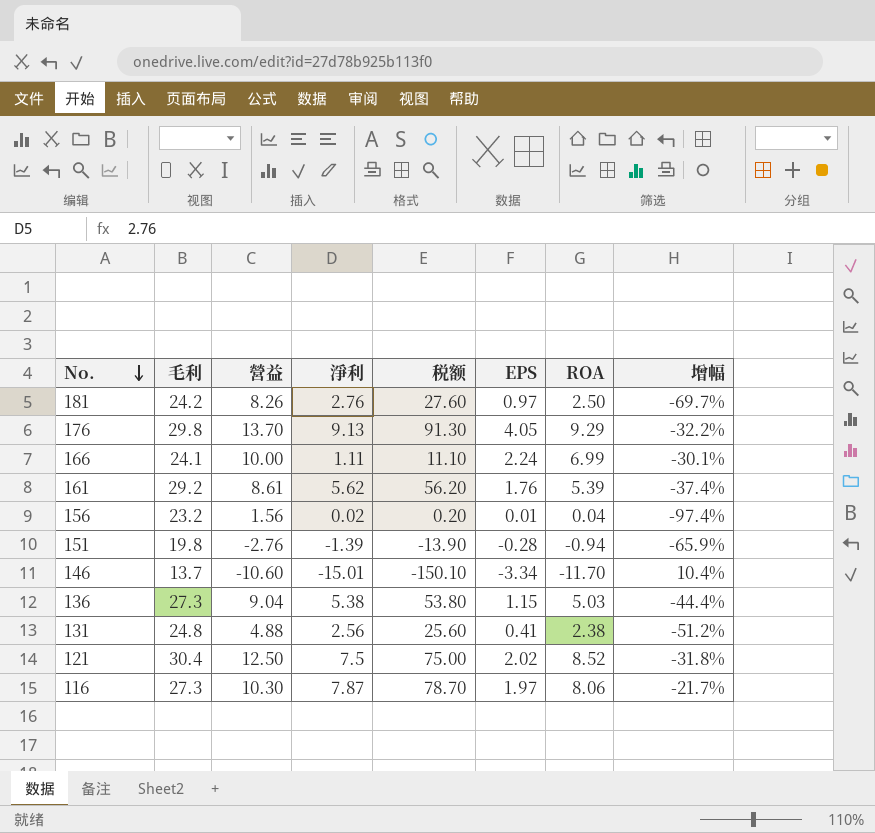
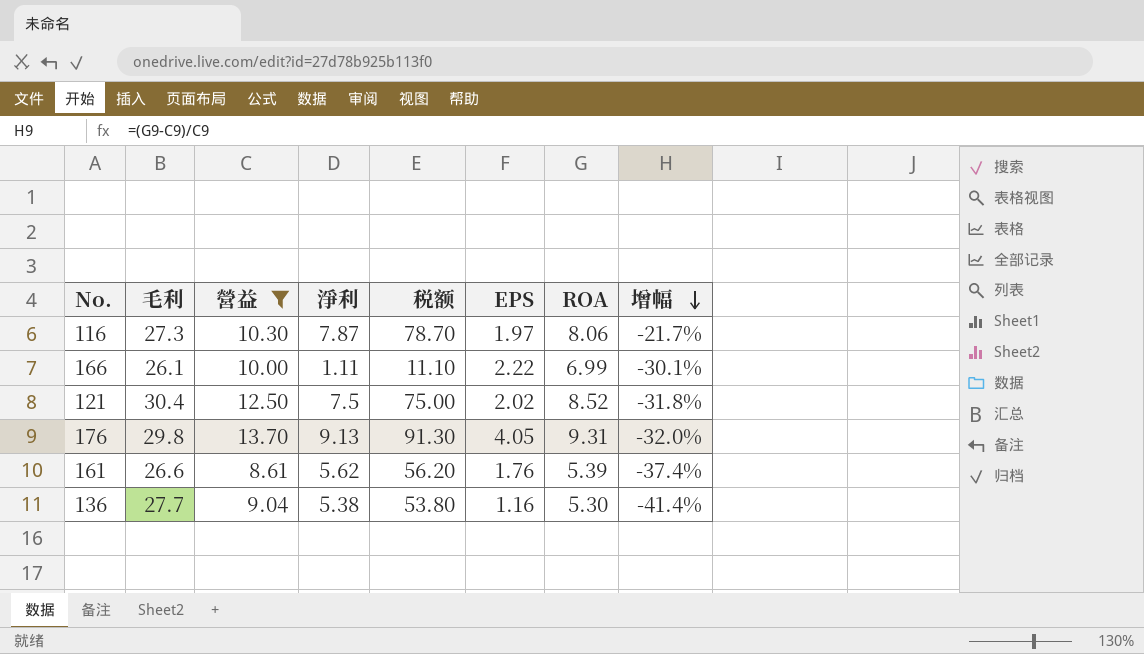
filter: none -> 營益 >= 8.61
row order: No. descending -> 增幅 descending
166 | 毛利: 24.1 -> 26.1
166 | EPS: 2.24 -> 2.22
176 | ROA: 9.29 -> 9.31
176 | 增幅: -32.2% -> -32.0%
161 | 毛利: 29.2 -> 26.6
136 | 毛利: 27.3 -> 27.7
136 | EPS: 1.15 -> 1.16
136 | ROA: 5.03 -> 5.30
136 | 增幅: -44.4% -> -41.4%

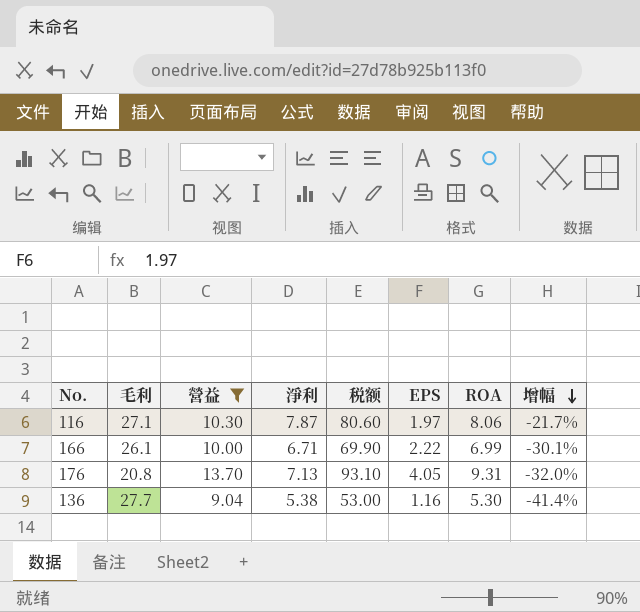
column 税额 | formula: [淨利] * 10 -> [ROA] * 10
row 121: 30.4 | 12.50 | 7.5 | 75.00 | 2.02 | 8.52 | -31.8% -> none
row 161: 26.6 | 8.61 | 5.62 | 56.20 | 1.76 | 5.39 | -37.4% -> none
116 | 毛利: 27.3 -> 27.1
166 | 淨利: 1.11 -> 6.71
176 | 毛利: 29.8 -> 20.8
176 | 淨利: 9.13 -> 7.13

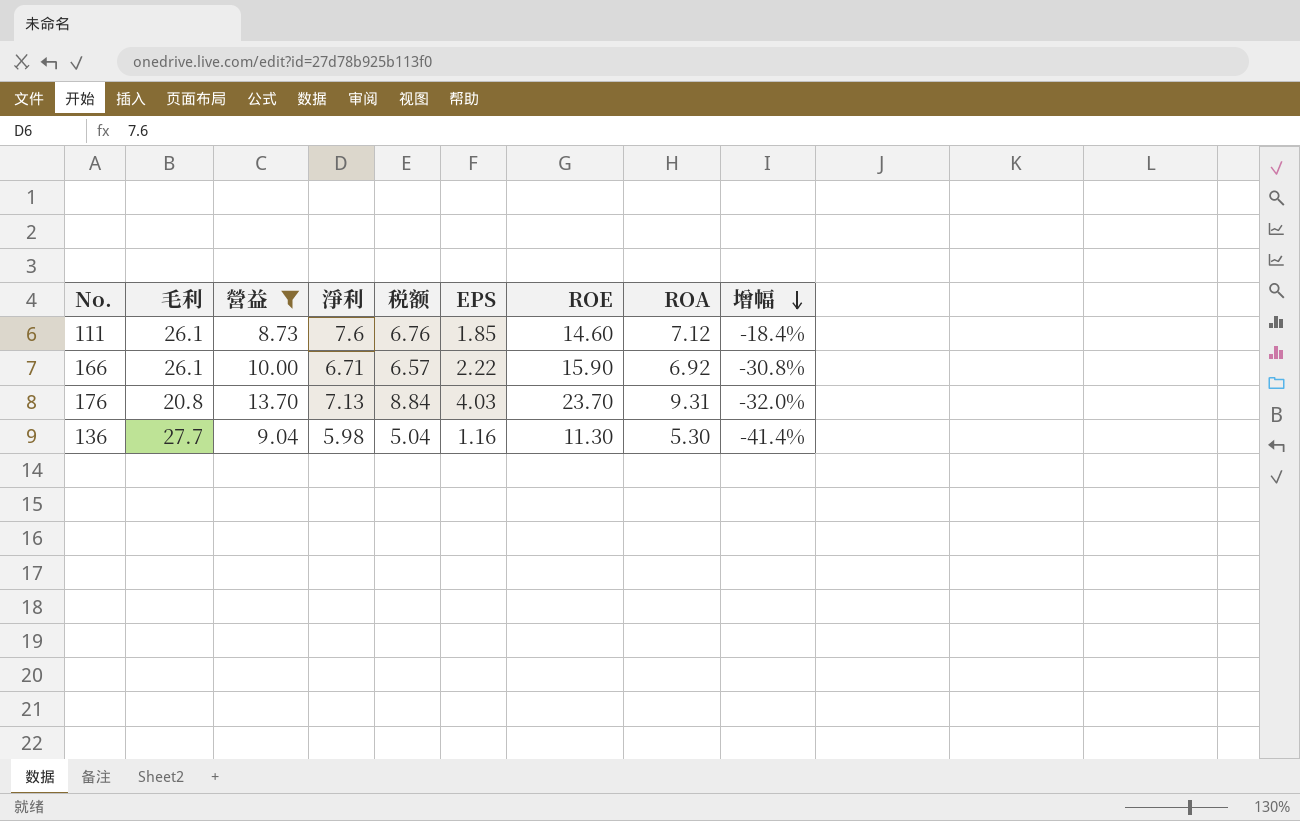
column 税额 | formula: [ROA] * 10 -> [ROA] * 0.95
column ROE | position: none -> 7
row 116: 27.1 | 10.30 | 7.87 | 80.60 | 1.97 | 8.06 | -21.7% -> none
row 111: none -> 26.1 | 8.73 | 7.6 | 6.76 | 1.85 | 14.60 | 7.12 | -18.4%
166 | ROA: 6.99 -> 6.92
166 | 增幅: -30.1% -> -30.8%
176 | EPS: 4.05 -> 4.03
136 | 淨利: 5.38 -> 5.98

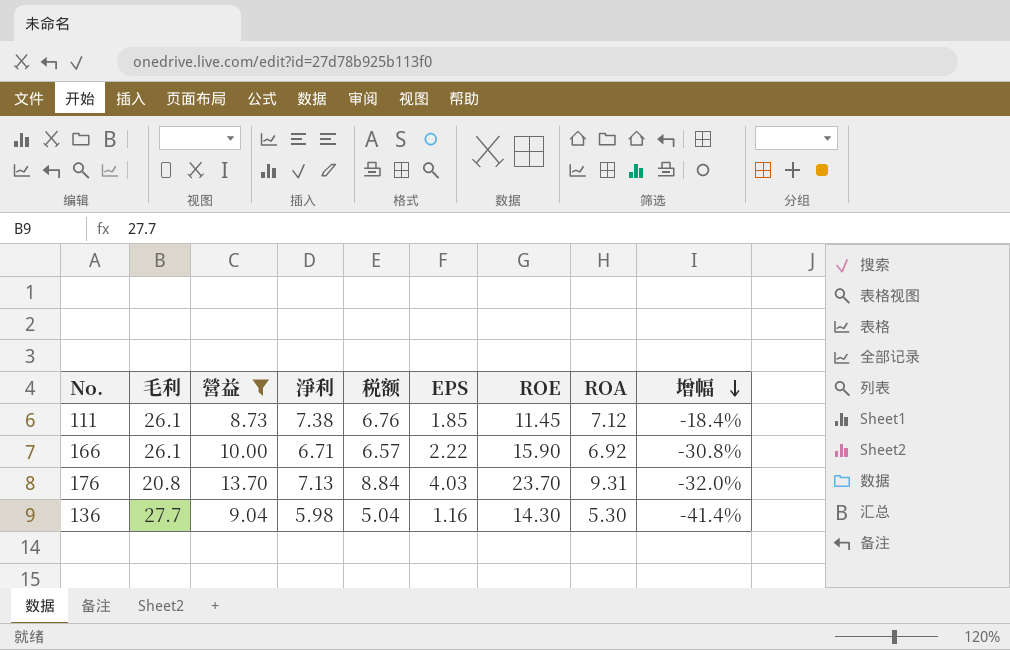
111 | 淨利: 7.6 -> 7.38
111 | ROE: 14.60 -> 11.45
136 | ROE: 11.30 -> 14.30

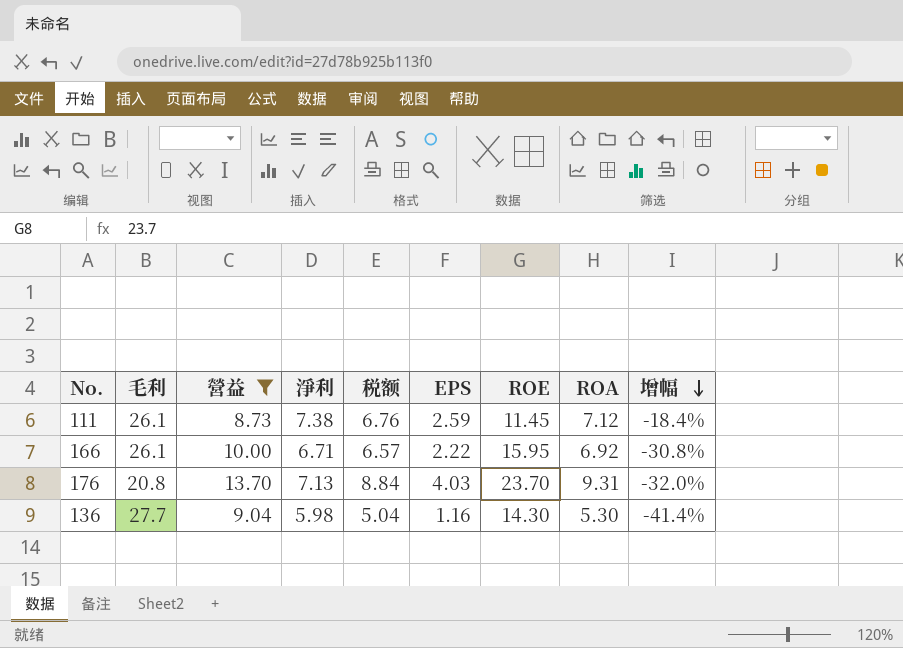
111 | EPS: 1.85 -> 2.59
166 | ROE: 15.90 -> 15.95

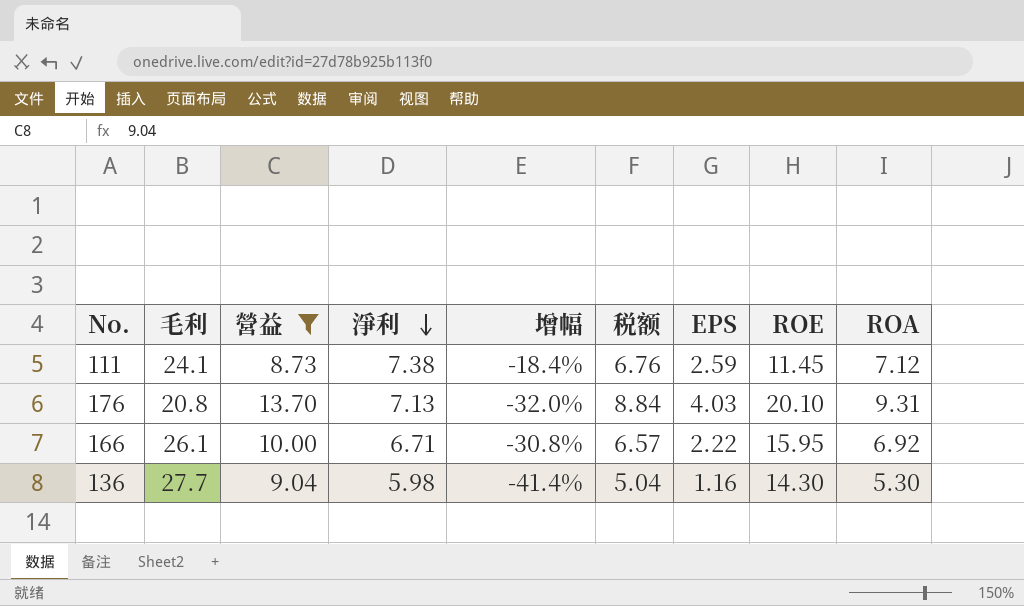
row order: 增幅 descending -> 淨利 descending
column 增幅 | position: 9 -> 5
111 | 毛利: 26.1 -> 24.1
176 | ROE: 23.70 -> 20.10

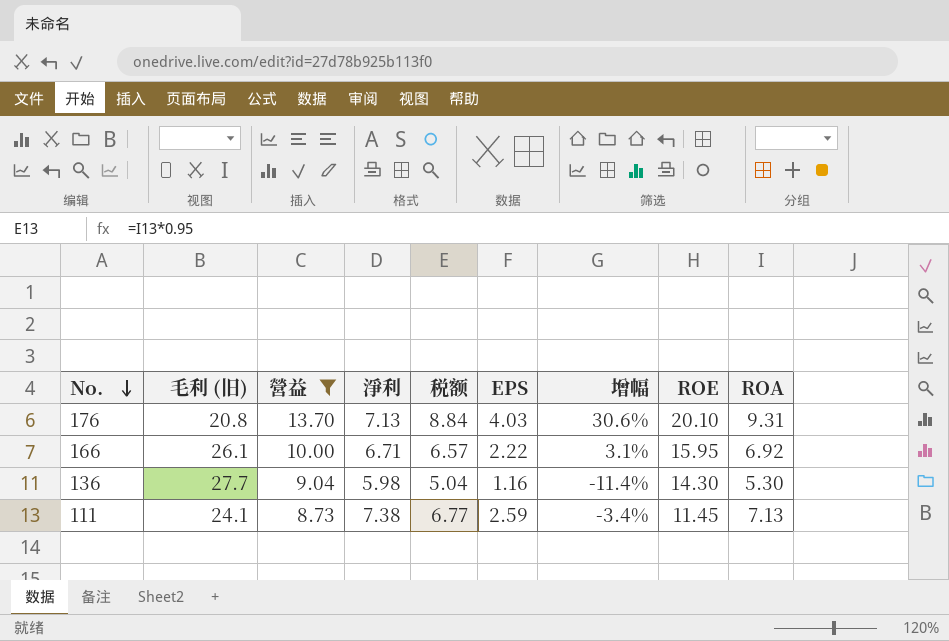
row order: 淨利 descending -> No. descending
column name: 毛利 -> 毛利 (旧)
column 增幅 | formula: ([ROA] - [營益]) / [營益] -> ([ROA] - [淨利]) / [淨利]
column 增幅 | position: 5 -> 7
111 | 税额: 6.76 -> 6.77
111 | ROA: 7.12 -> 7.13

